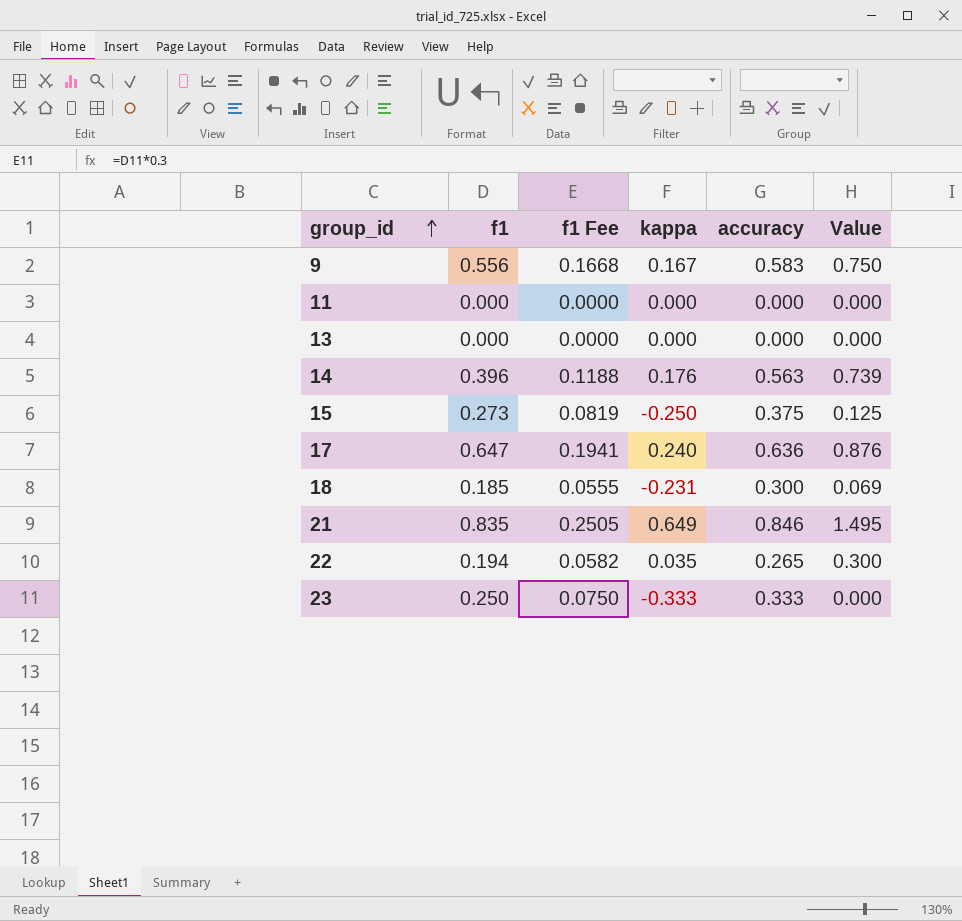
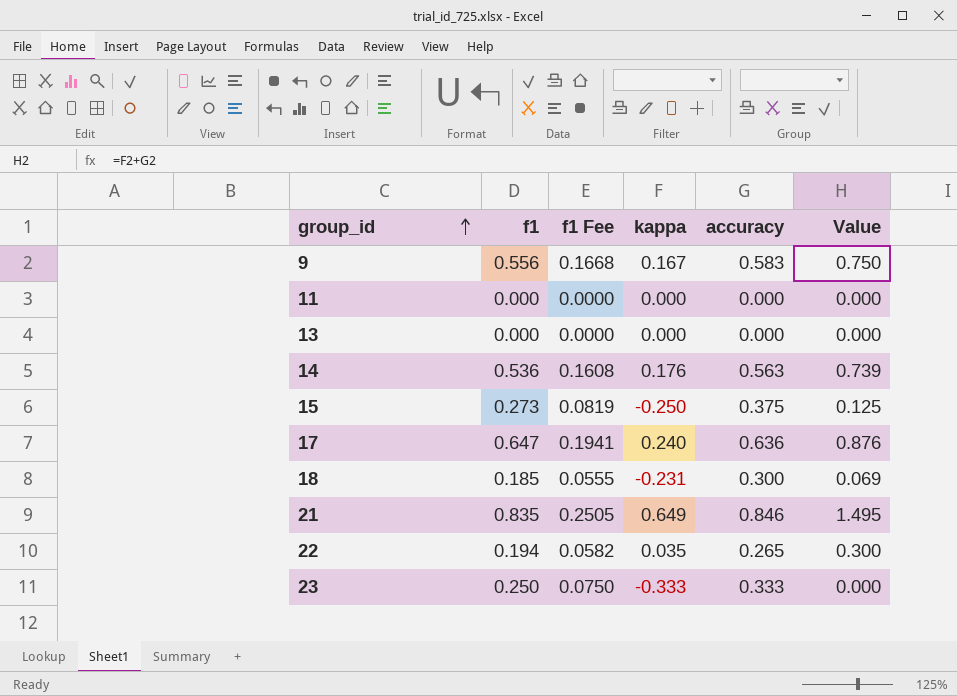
14 | f1: 0.396 -> 0.536
14 | f1 Fee: 0.1188 -> 0.1608

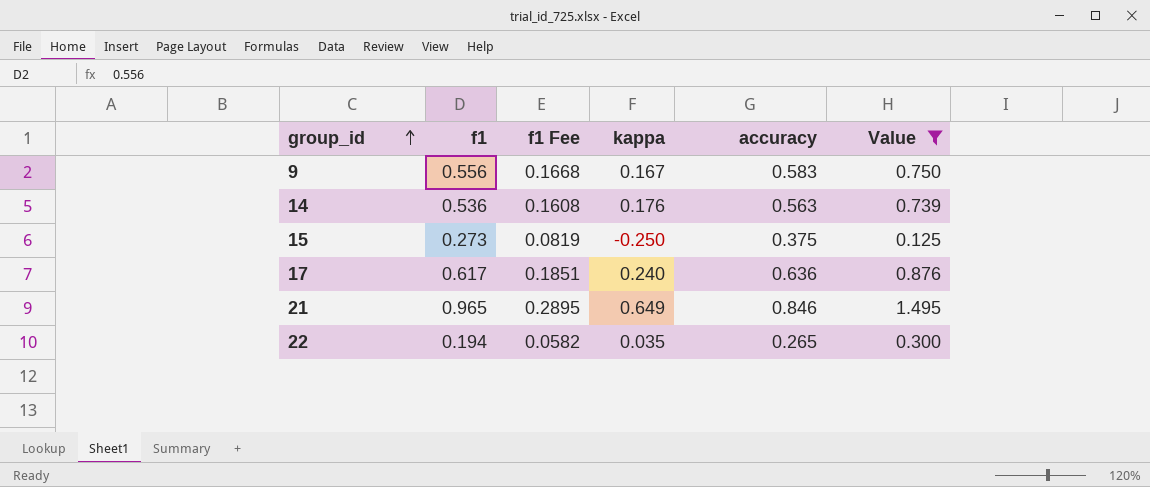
filter: none -> Value >= 0.125
17 | f1: 0.647 -> 0.617
17 | f1 Fee: 0.1941 -> 0.1851
21 | f1: 0.835 -> 0.965
21 | f1 Fee: 0.2505 -> 0.2895

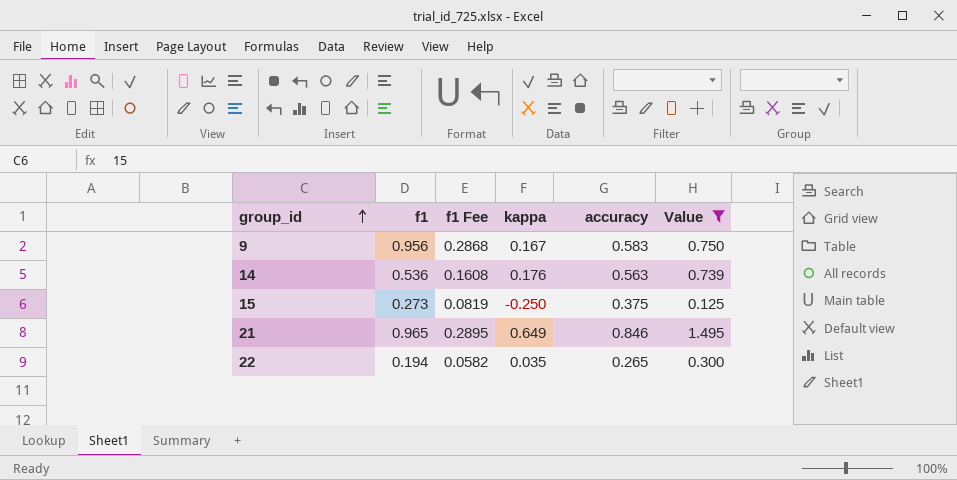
row 17: 0.617 | 0.1851 | 0.240 | 0.636 | 0.876 -> none
9 | f1: 0.556 -> 0.956
9 | f1 Fee: 0.1668 -> 0.2868

